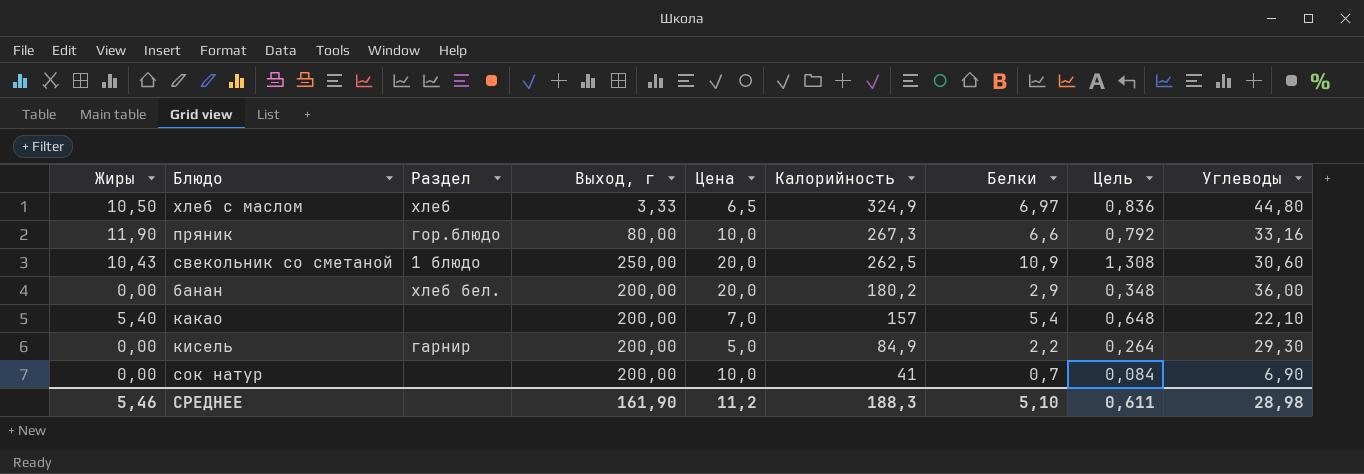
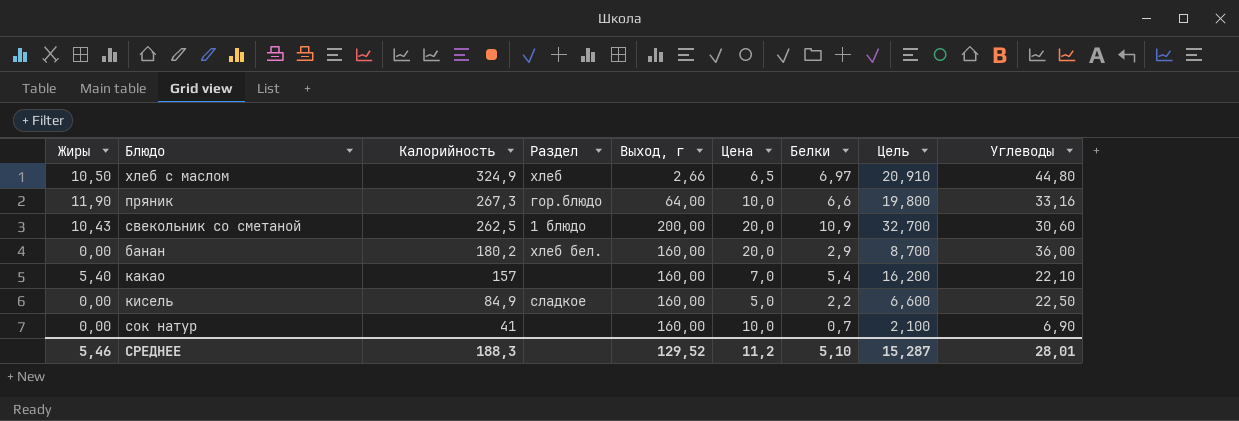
column Калорийность | position: 6 -> 3
column Цель | formula: [Белки] * 0,12 -> [Белки] * 3
хлеб с маслом | Выход, г: 3,33 -> 2,66
пряник | Выход, г: 80,00 -> 64,00
свекольник со сметаной | Выход, г: 250,00 -> 200,00
банан | Выход, г: 200,00 -> 160,00
какао | Выход, г: 200,00 -> 160,00
кисель | Раздел: гарнир -> сладкое
кисель | Выход, г: 200,00 -> 160,00
кисель | Углеводы: 29,30 -> 22,50
сок натур | Выход, г: 200,00 -> 160,00
СРЕДНЕЕ | Выход, г: 161,90 -> 129,52
СРЕДНЕЕ | Цель: 0,611 -> 15,287
СРЕДНЕЕ | Углеводы: 28,98 -> 28,01

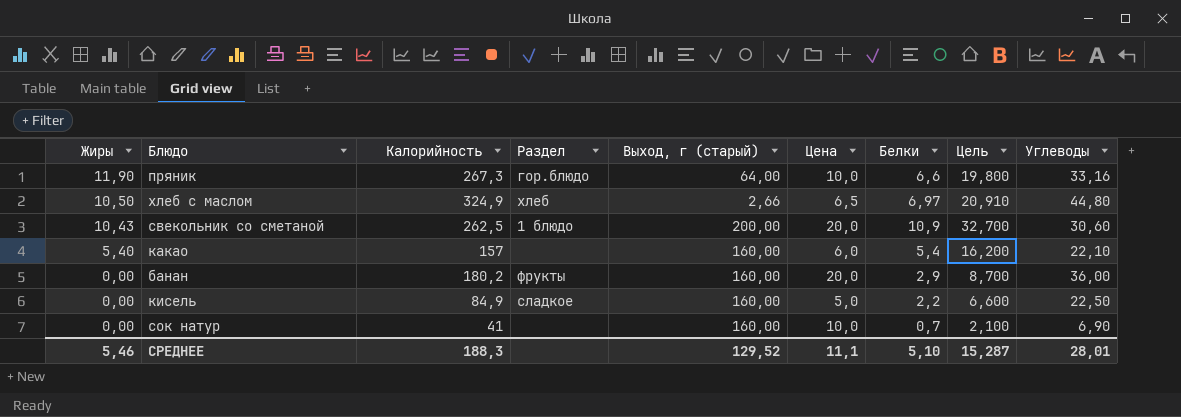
row order: Калорийность descending -> Жиры descending
column name: Выход, г -> Выход, г (старый)
какао | Цена: 7,0 -> 6,0
банан | Раздел: хлеб бел. -> фрукты
СРЕДНЕЕ | Цена: 11,2 -> 11,1

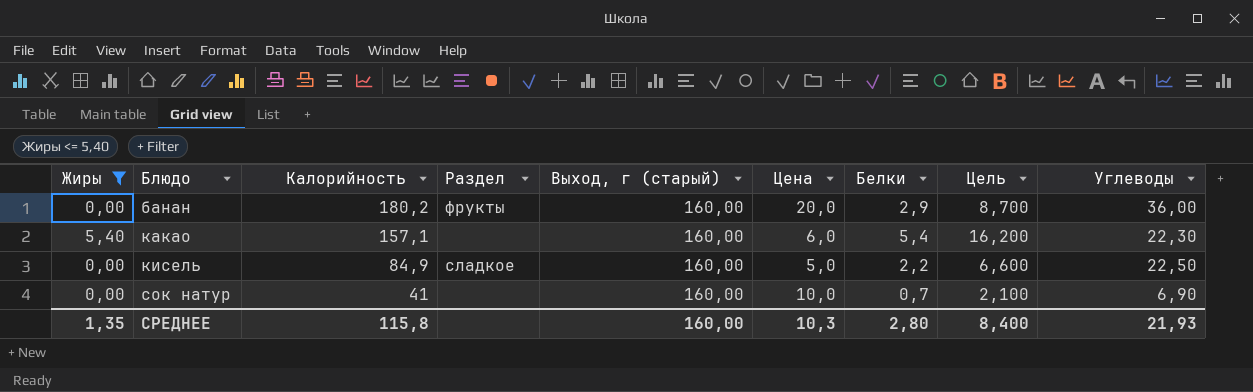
filter: none -> Жиры <= 5,40
row order: Жиры descending -> Блюдо ascending
какао | Калорийность: 157 -> 157,1
какао | Углеводы: 22,10 -> 22,30
СРЕДНЕЕ | Жиры: 5,46 -> 1,35
СРЕДНЕЕ | Калорийность: 188,3 -> 115,8
СРЕДНЕЕ | Выход, г (старый): 129,52 -> 160,00
СРЕДНЕЕ | Цена: 11,1 -> 10,3
СРЕДНЕЕ | Белки: 5,10 -> 2,80
СРЕДНЕЕ | Цель: 15,287 -> 8,400
СРЕДНЕЕ | Углеводы: 28,01 -> 21,93

